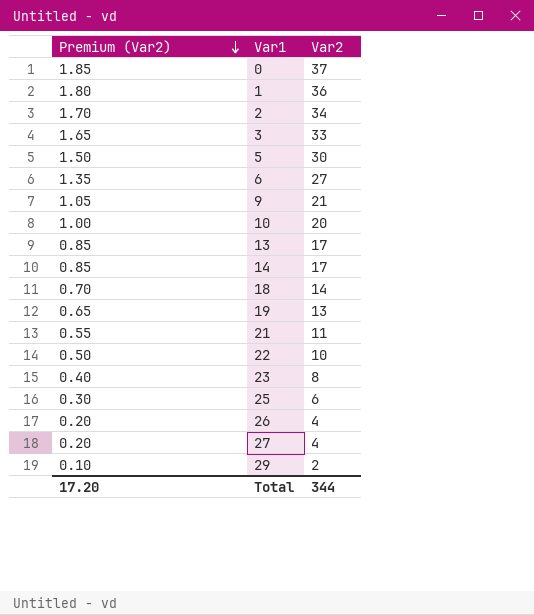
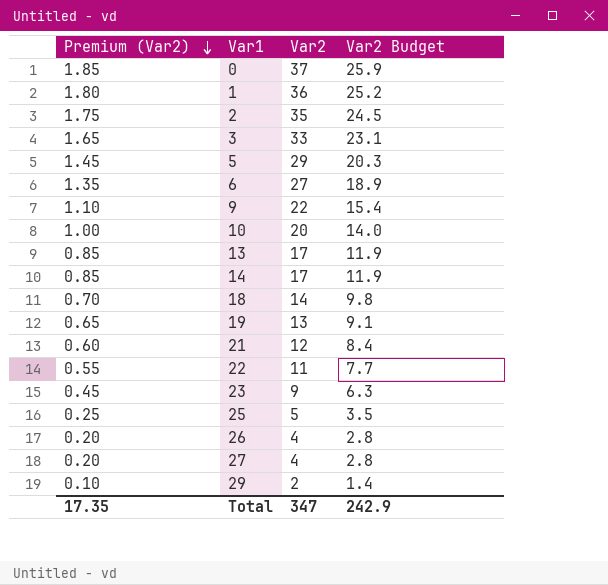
column Var2 Budget | formula: none -> [Var2] * 0.7
2 | Premium (Var2): 1.70 -> 1.75
2 | Var2: 34 -> 35
5 | Premium (Var2): 1.50 -> 1.45
5 | Var2: 30 -> 29
9 | Premium (Var2): 1.05 -> 1.10
9 | Var2: 21 -> 22
21 | Premium (Var2): 0.55 -> 0.60
21 | Var2: 11 -> 12
22 | Premium (Var2): 0.50 -> 0.55
22 | Var2: 10 -> 11
23 | Premium (Var2): 0.40 -> 0.45
23 | Var2: 8 -> 9
25 | Premium (Var2): 0.30 -> 0.25
25 | Var2: 6 -> 5
Total | Premium (Var2): 17.20 -> 17.35
Total | Var2: 344 -> 347

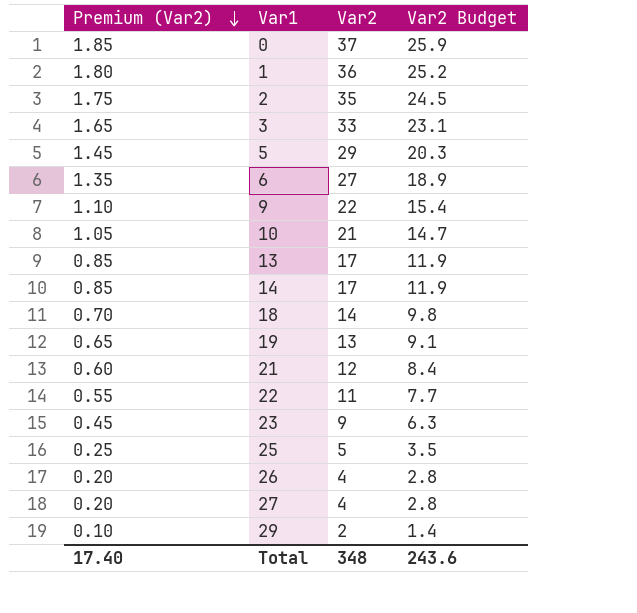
10 | Premium (Var2): 1.00 -> 1.05
10 | Var2: 20 -> 21
10 | Var2 Budget: 14.0 -> 14.7
Total | Premium (Var2): 17.35 -> 17.40
Total | Var2: 347 -> 348
Total | Var2 Budget: 242.9 -> 243.6

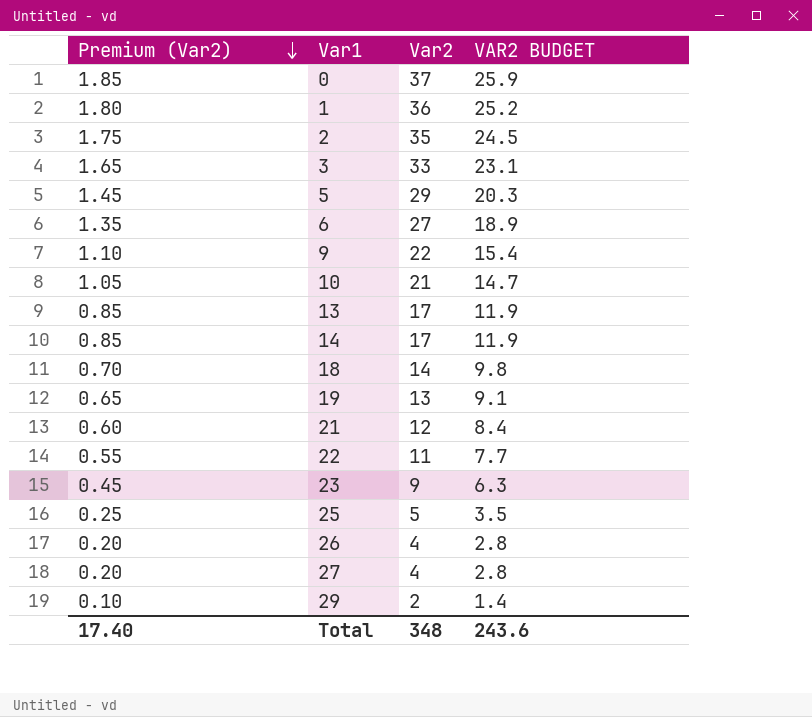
column name: Var2 Budget -> VAR2 BUDGET

